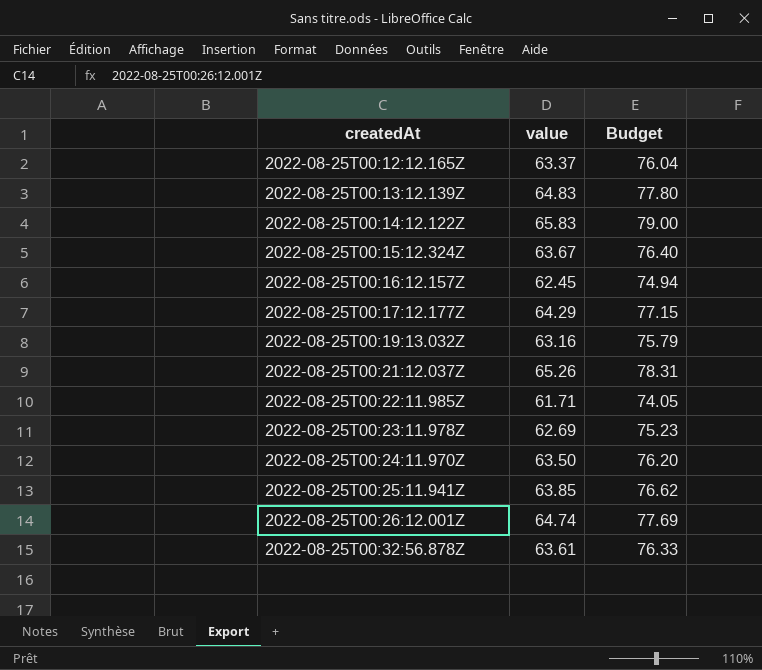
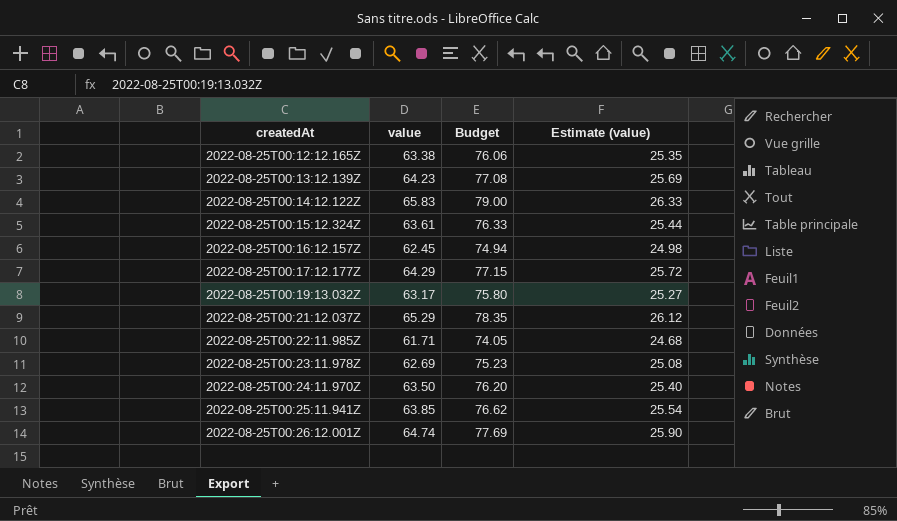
column Estimate (value) | formula: none -> [value] * 0.4
row 2022-08-25T00:32:56.878Z: 63.61 | 76.33 -> none
2022-08-25T00:12:12.165Z | value: 63.37 -> 63.38
2022-08-25T00:12:12.165Z | Budget: 76.04 -> 76.06
2022-08-25T00:13:12.139Z | value: 64.83 -> 64.23
2022-08-25T00:13:12.139Z | Budget: 77.80 -> 77.08
2022-08-25T00:15:12.324Z | value: 63.67 -> 63.61
2022-08-25T00:15:12.324Z | Budget: 76.40 -> 76.33
2022-08-25T00:19:13.032Z | value: 63.16 -> 63.17
2022-08-25T00:19:13.032Z | Budget: 75.79 -> 75.80
2022-08-25T00:21:12.037Z | value: 65.26 -> 65.29
2022-08-25T00:21:12.037Z | Budget: 78.31 -> 78.35

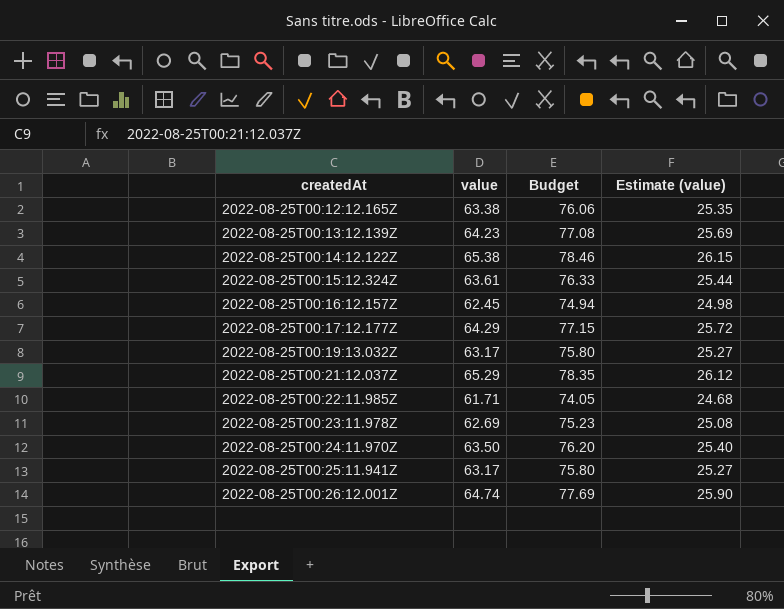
2022-08-25T00:14:12.122Z | value: 65.83 -> 65.38
2022-08-25T00:14:12.122Z | Budget: 79.00 -> 78.46
2022-08-25T00:14:12.122Z | Estimate (value): 26.33 -> 26.15
2022-08-25T00:25:11.941Z | value: 63.85 -> 63.17
2022-08-25T00:25:11.941Z | Budget: 76.62 -> 75.80
2022-08-25T00:25:11.941Z | Estimate (value): 25.54 -> 25.27

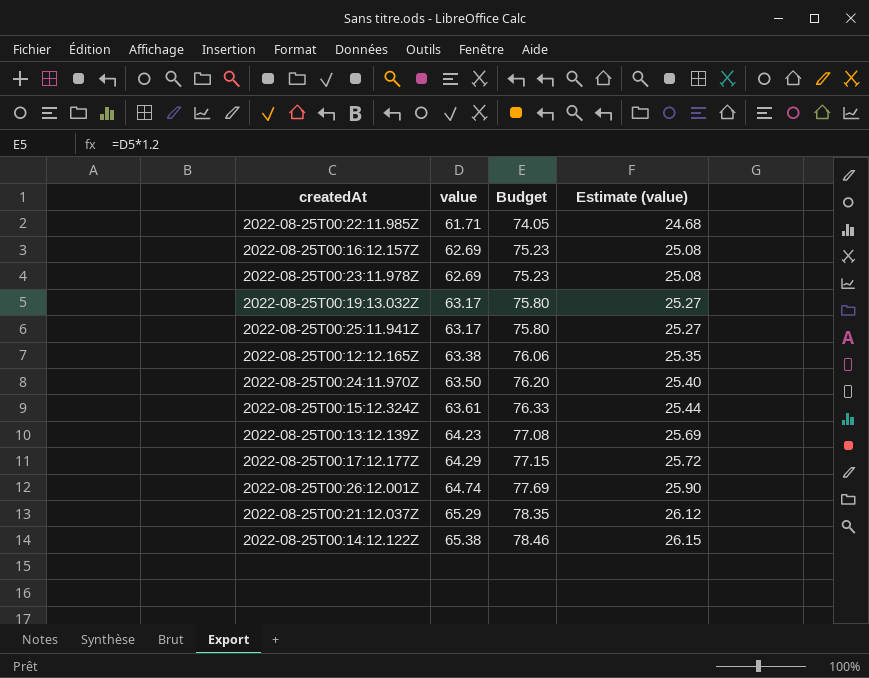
row order: createdAt ascending -> value ascending
2022-08-25T00:16:12.157Z | value: 62.45 -> 62.69
2022-08-25T00:16:12.157Z | Budget: 74.94 -> 75.23
2022-08-25T00:16:12.157Z | Estimate (value): 24.98 -> 25.08

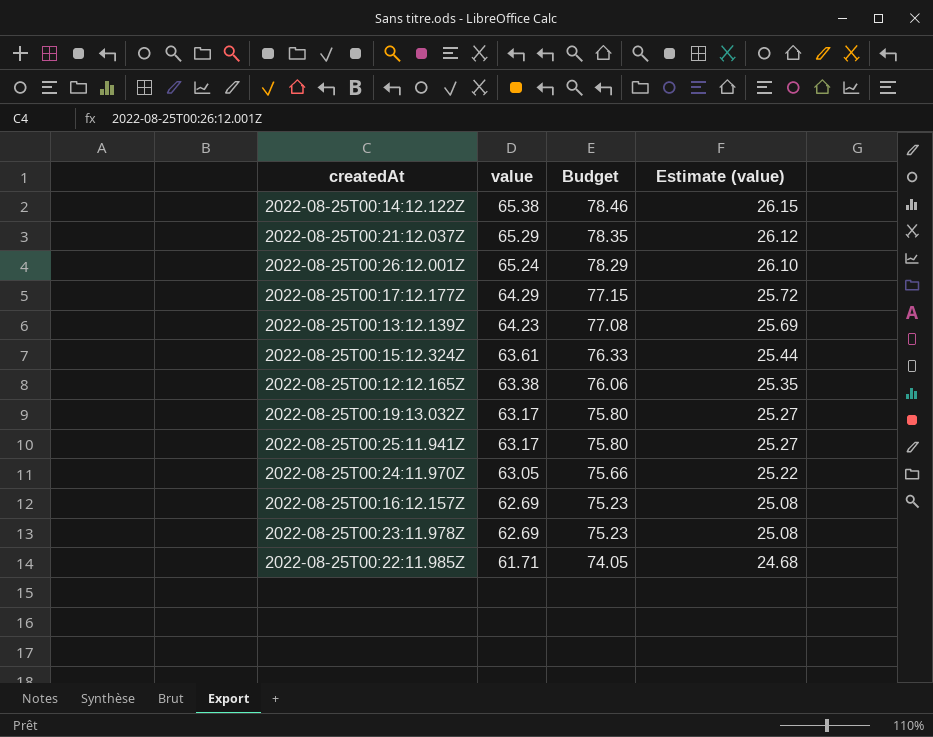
row order: value ascending -> value descending
2022-08-25T00:26:12.001Z | value: 64.74 -> 65.24
2022-08-25T00:26:12.001Z | Budget: 77.69 -> 78.29
2022-08-25T00:26:12.001Z | Estimate (value): 25.90 -> 26.10
2022-08-25T00:24:11.970Z | value: 63.50 -> 63.05
2022-08-25T00:24:11.970Z | Budget: 76.20 -> 75.66
2022-08-25T00:24:11.970Z | Estimate (value): 25.40 -> 25.22

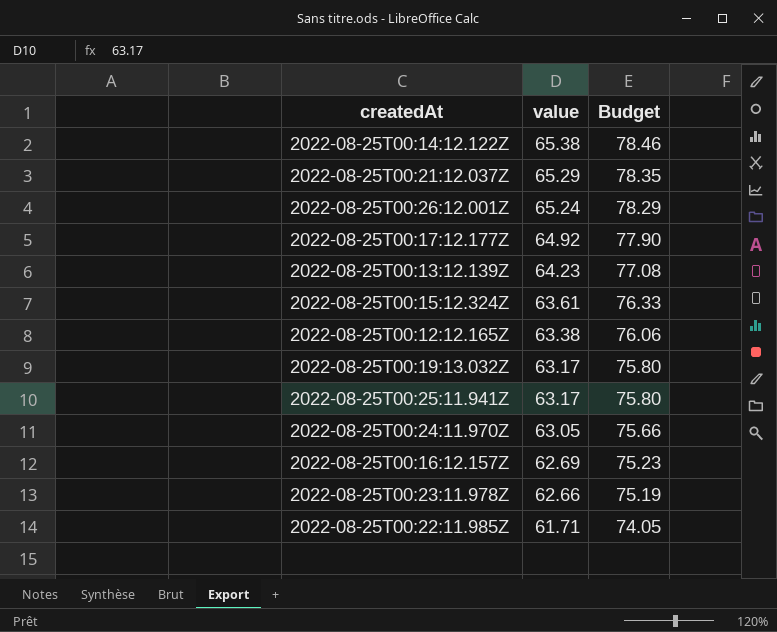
column Estimate (value) | formula: [value] * 0.4 -> none
2022-08-25T00:17:12.177Z | value: 64.29 -> 64.92
2022-08-25T00:17:12.177Z | Budget: 77.15 -> 77.90
2022-08-25T00:23:11.978Z | value: 62.69 -> 62.66
2022-08-25T00:23:11.978Z | Budget: 75.23 -> 75.19

